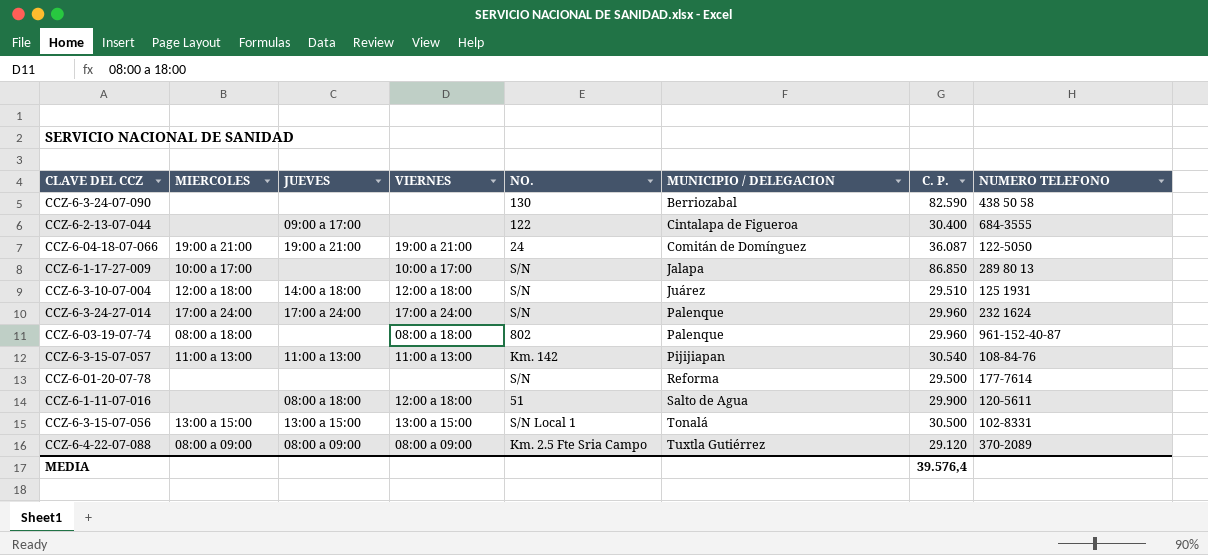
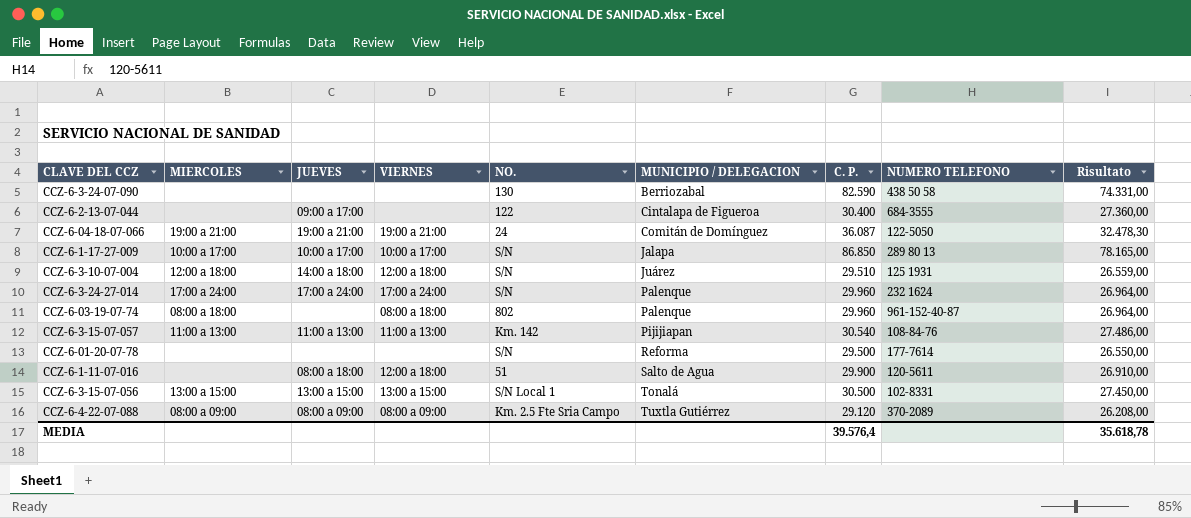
column Risultato | formula: none -> [C. P.] * 0,9
CCZ-6-1-17-27-009 | JUEVES: none -> 10:00 a 17:00

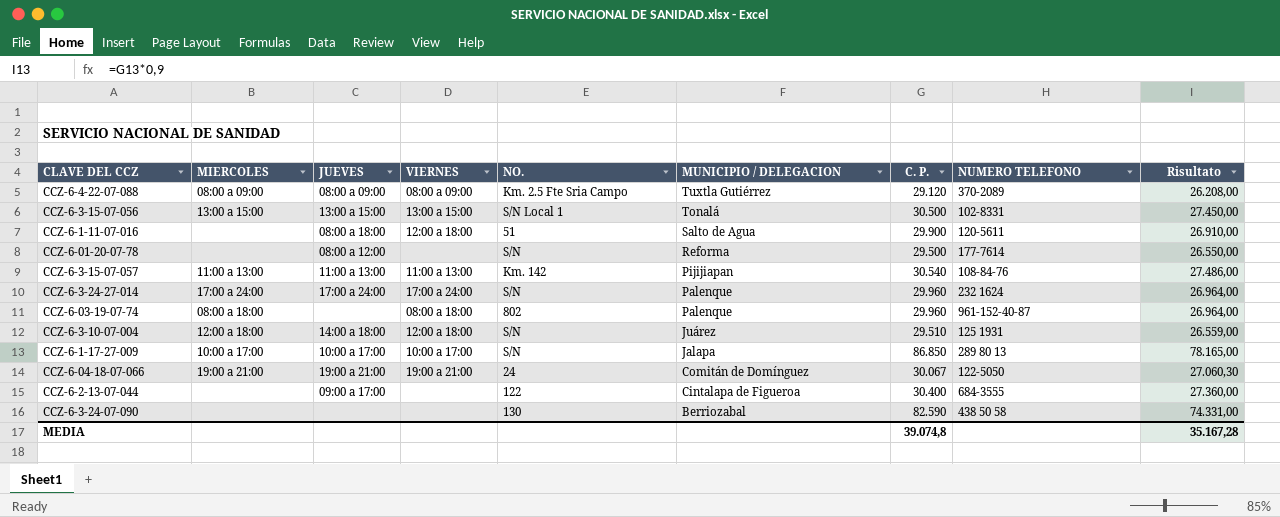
row order: MUNICIPIO / DELEGACION ascending -> MUNICIPIO / DELEGACION descending
CCZ-6-01-20-07-78 | JUEVES: none -> 08:00 a 12:00
CCZ-6-04-18-07-066 | C. P.: 36.087 -> 30.067
CCZ-6-04-18-07-066 | Risultato: 32.478,30 -> 27.060,30
MEDIA | C. P.: 39.576,4 -> 39.074,8
MEDIA | Risultato: 35.618,78 -> 35.167,28

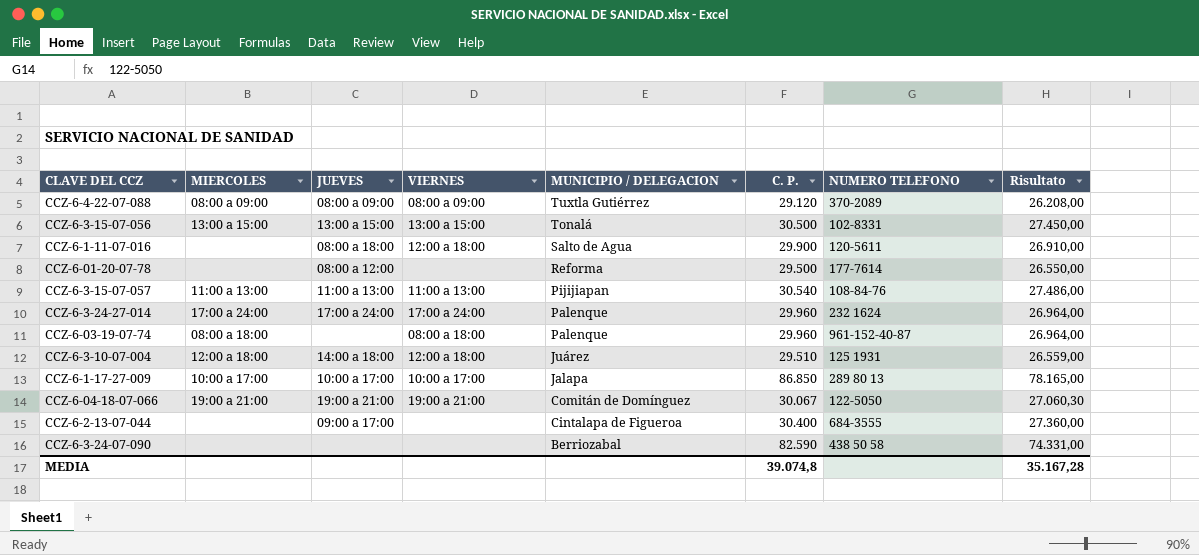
column NO. | position: 5 -> none

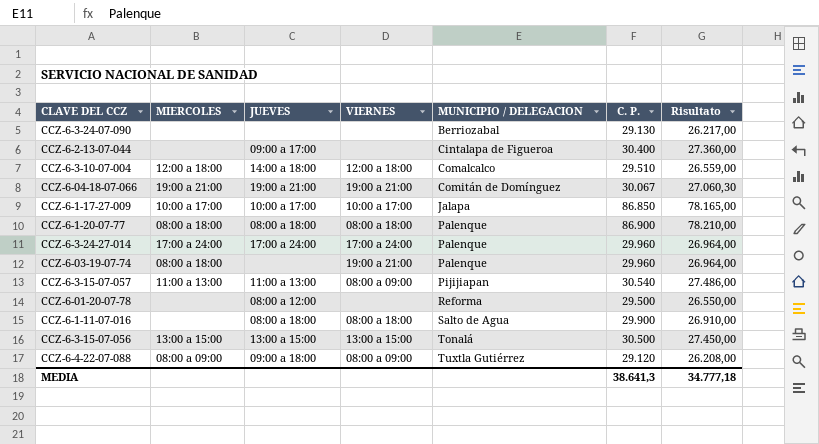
row order: MUNICIPIO / DELEGACION descending -> MUNICIPIO / DELEGACION ascending
column NUMERO TELEFONO | position: 7 -> none
CCZ-6-3-24-07-090 | C. P.: 82.590 -> 29.130
CCZ-6-3-24-07-090 | Risultato: 74.331,00 -> 26.217,00
CCZ-6-3-10-07-004 | MUNICIPIO / DELEGACION: Juárez -> Comalcalco
row CCZ-6-1-20-07-77: none -> 08:00 a 18:00 | 08:00 a 18:00 | 08:00 a 18:00 | Palenque | 86.900 | 78.210,00
CCZ-6-03-19-07-74 | VIERNES: 08:00 a 18:00 -> 19:00 a 21:00
CCZ-6-3-15-07-057 | VIERNES: 11:00 a 13:00 -> 08:00 a 09:00
CCZ-6-1-11-07-016 | VIERNES: 12:00 a 18:00 -> 08:00 a 18:00
CCZ-6-4-22-07-088 | JUEVES: 08:00 a 09:00 -> 09:00 a 18:00
MEDIA | C. P.: 39.074,8 -> 38.641,3
MEDIA | Risultato: 35.167,28 -> 34.777,18

